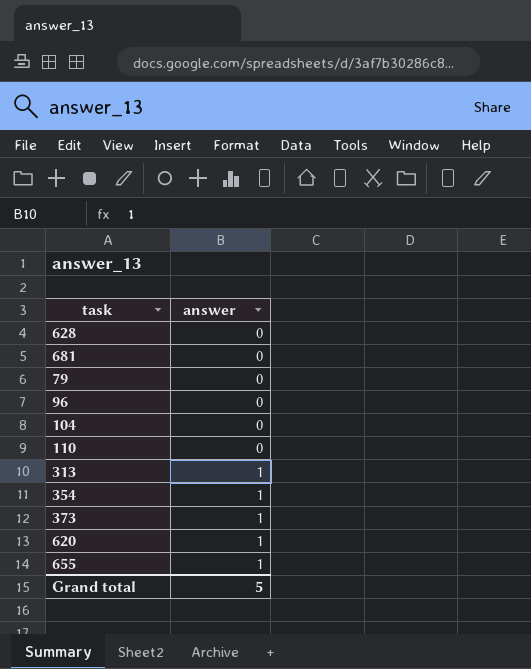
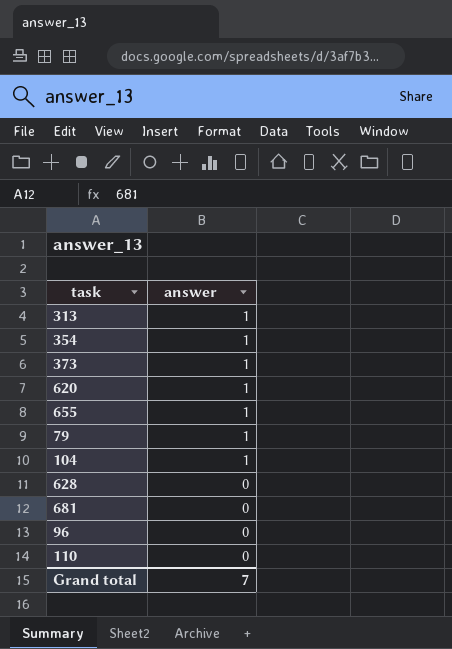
row order: answer ascending -> answer descending
79 | answer: 0 -> 1
104 | answer: 0 -> 1
Grand total | answer: 5 -> 7

